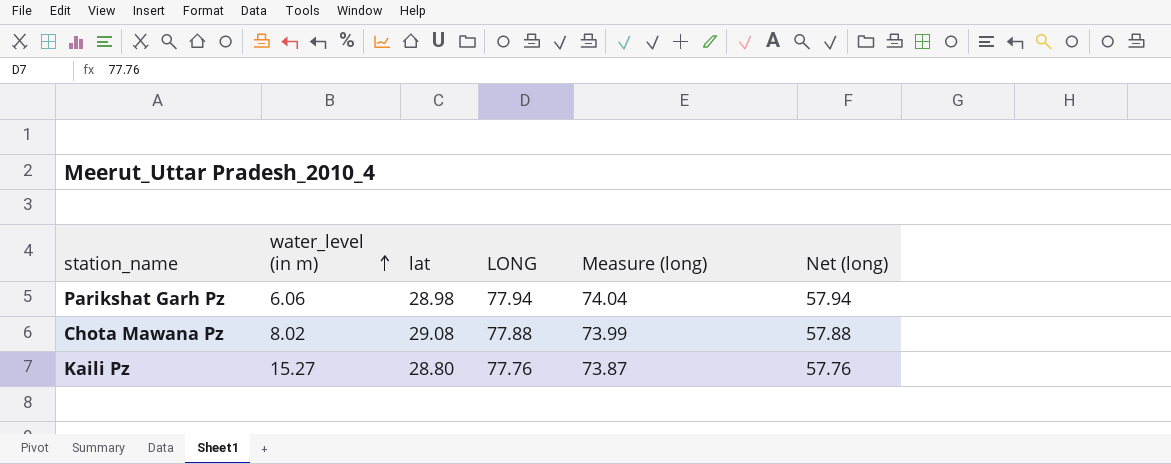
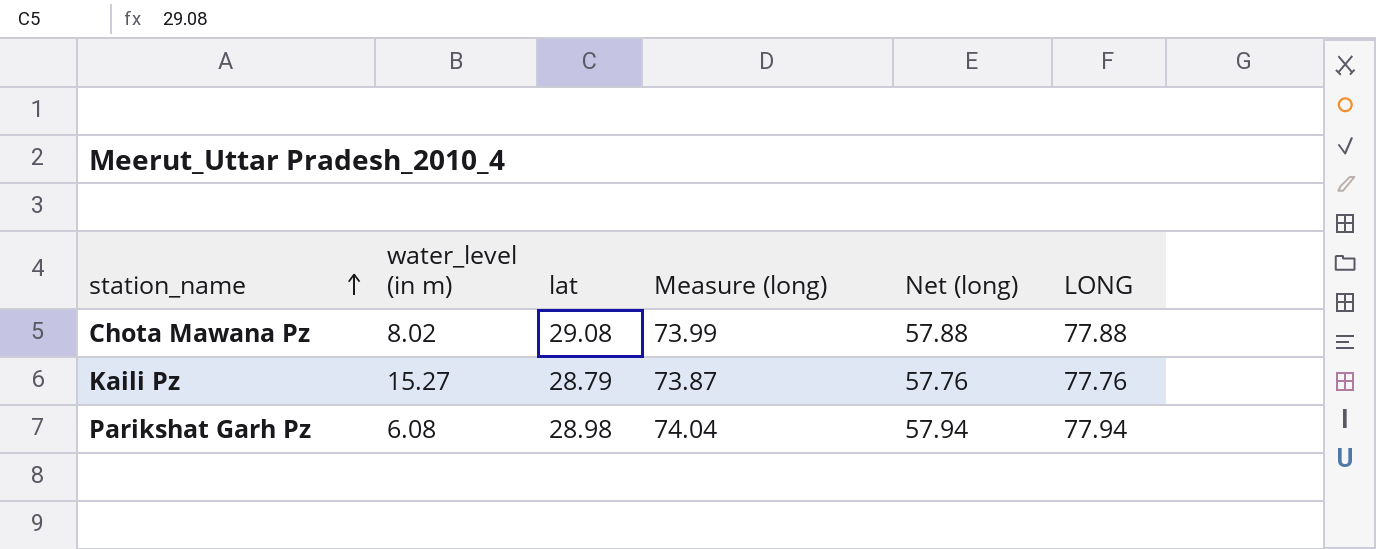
row order: water_level (in m) ascending -> station_name ascending
column LONG | position: 4 -> 6
Kaili Pz | lat: 28.80 -> 28.79
Parikshat Garh Pz | water_level (in m): 6.06 -> 6.08

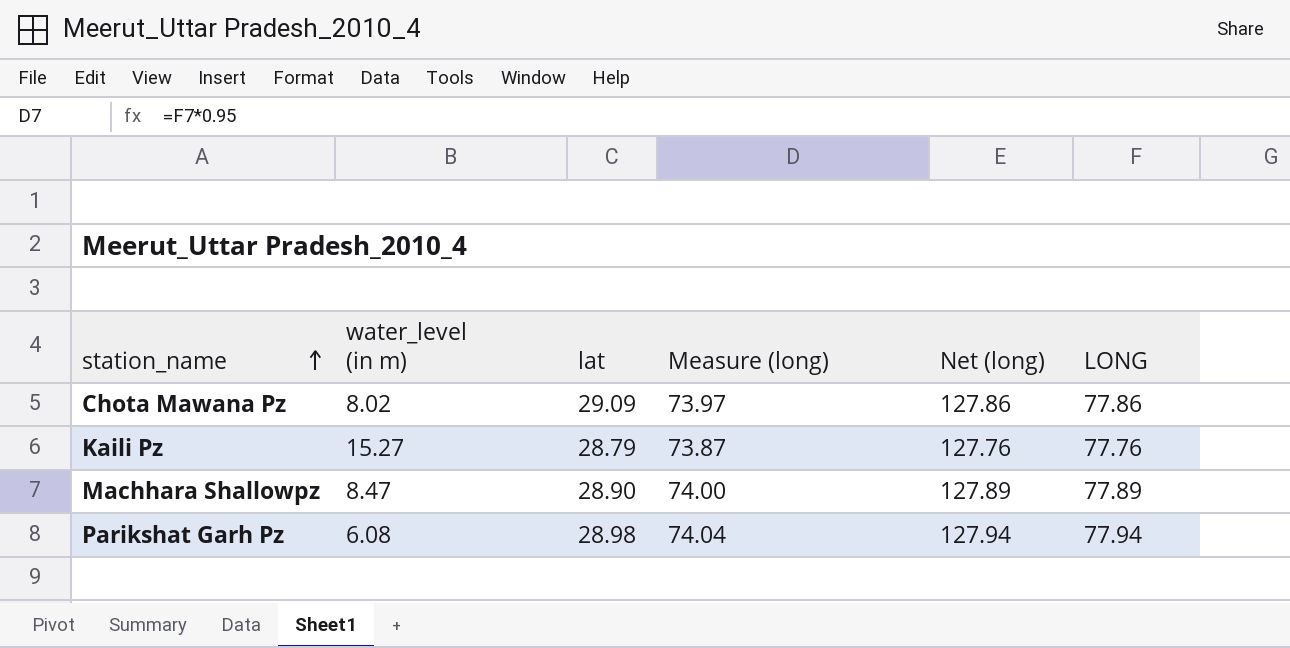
column Net (long) | formula: [LONG] - 20 -> [LONG] + 50
Chota Mawana Pz | lat: 29.08 -> 29.09
Chota Mawana Pz | Measure (long): 73.99 -> 73.97
Chota Mawana Pz | LONG: 77.88 -> 77.86
row Machhara Shallowpz: none -> 8.47 | 28.90 | 74.00 | 127.89 | 77.89

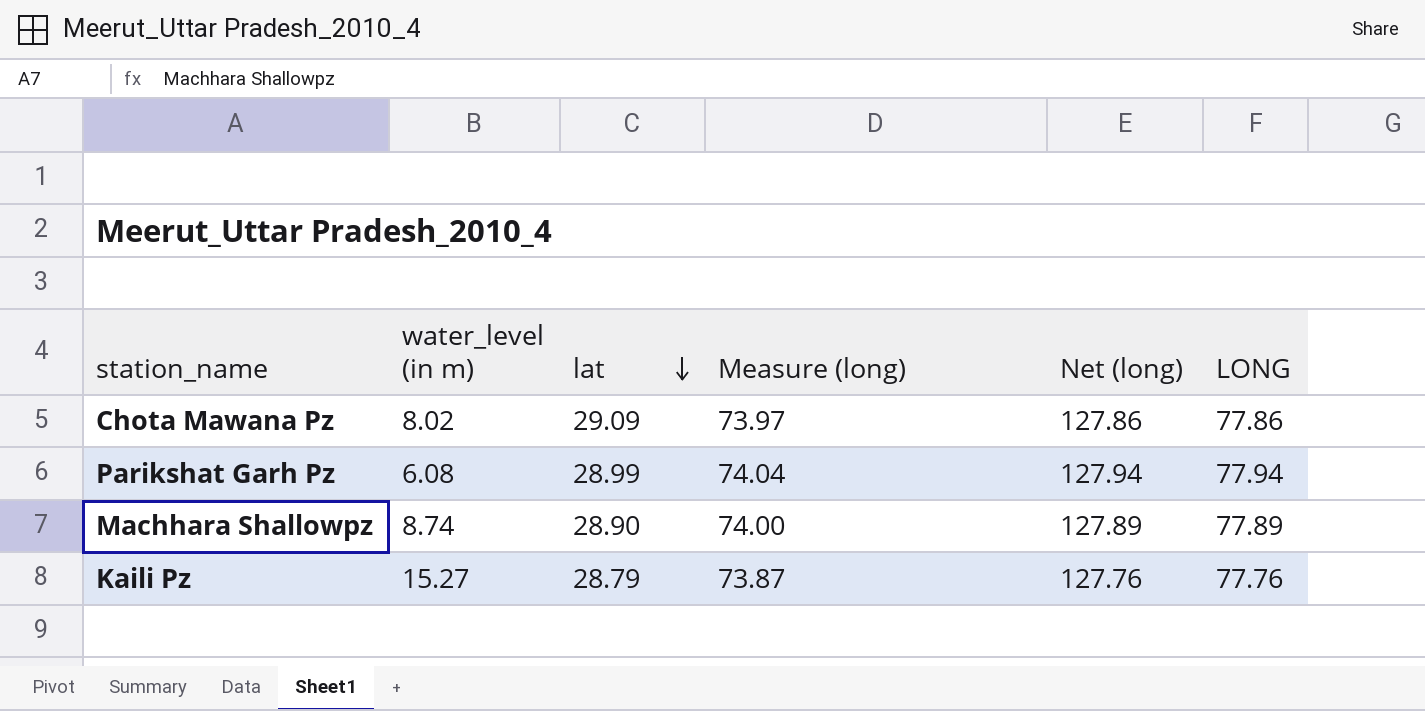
row order: station_name ascending -> lat descending
Parikshat Garh Pz | lat: 28.98 -> 28.99
Machhara Shallowpz | water_level (in m): 8.47 -> 8.74

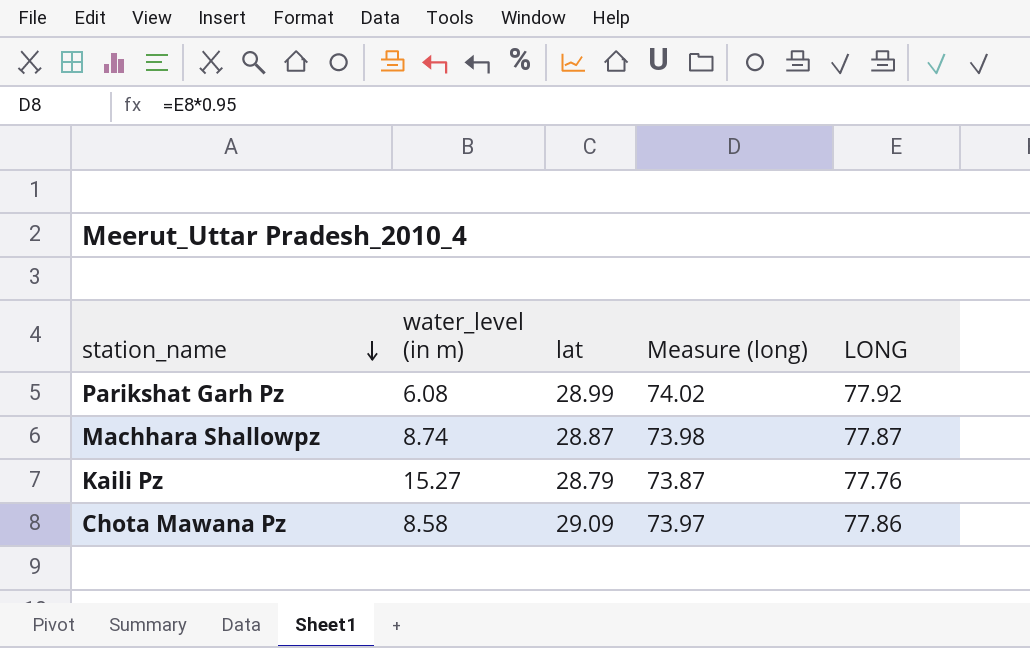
row order: lat descending -> station_name descending
column Net (long) | formula: [LONG] + 50 -> none
Parikshat Garh Pz | Measure (long): 74.04 -> 74.02
Parikshat Garh Pz | LONG: 77.94 -> 77.92
Machhara Shallowpz | lat: 28.90 -> 28.87
Machhara Shallowpz | Measure (long): 74.00 -> 73.98
Machhara Shallowpz | LONG: 77.89 -> 77.87
Chota Mawana Pz | water_level (in m): 8.02 -> 8.58

